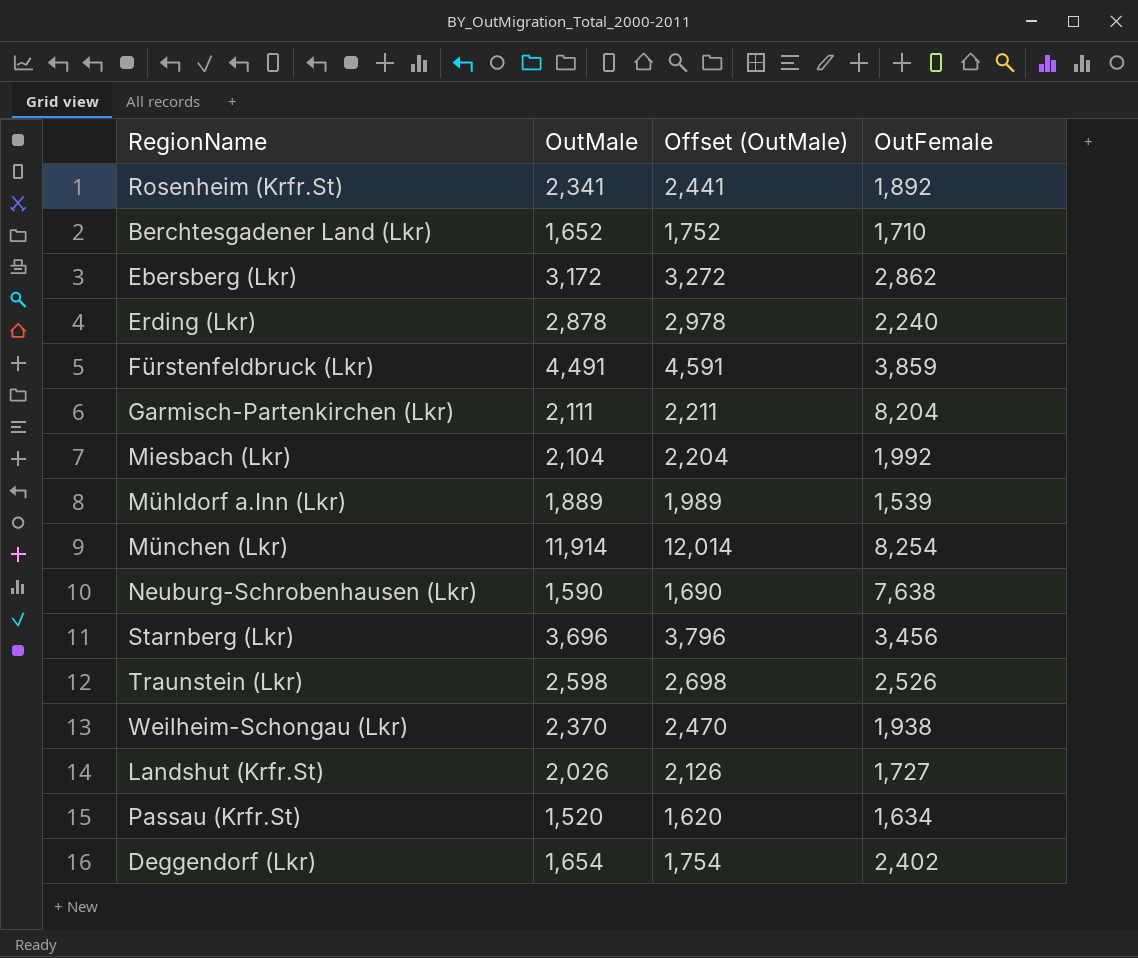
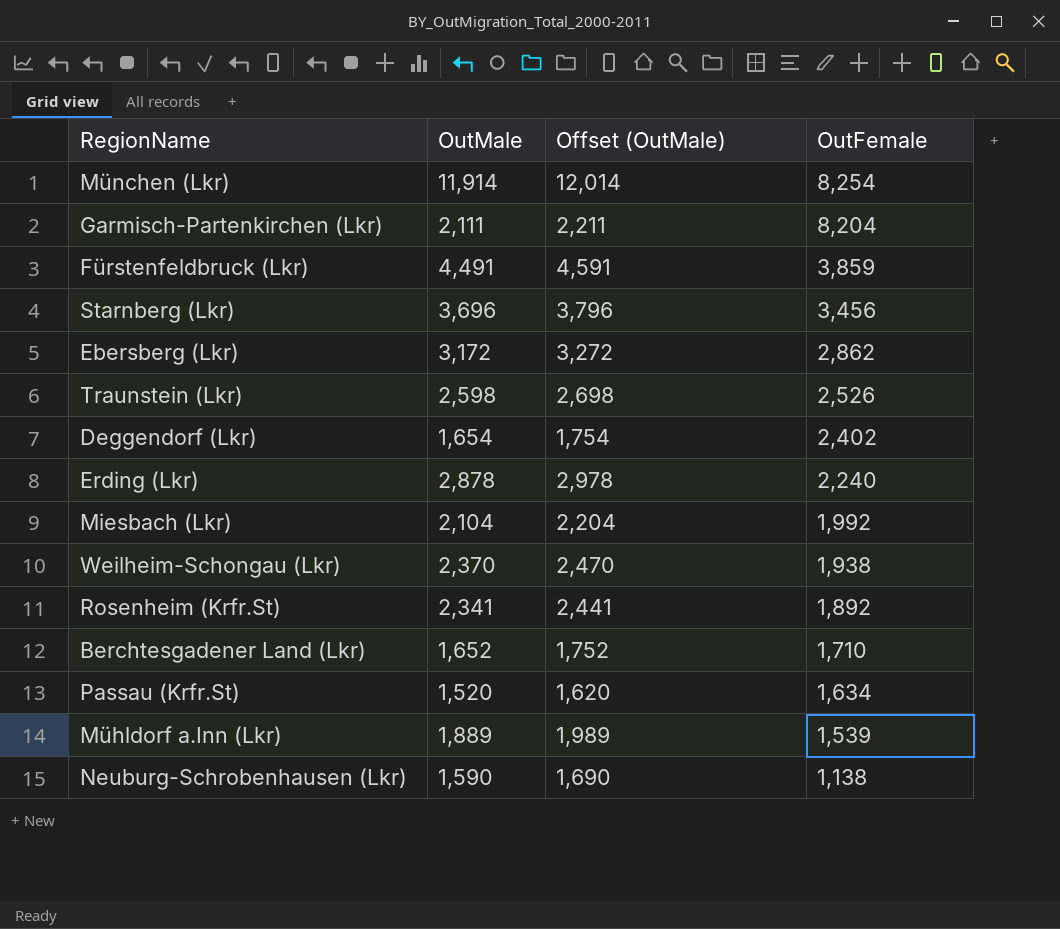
row order: none -> OutFemale descending
row Landshut (Krfr.St): 2,026 | 2,126 | 1,727 -> none
Neuburg-Schrobenhausen (Lkr) | OutFemale: 7,638 -> 1,138

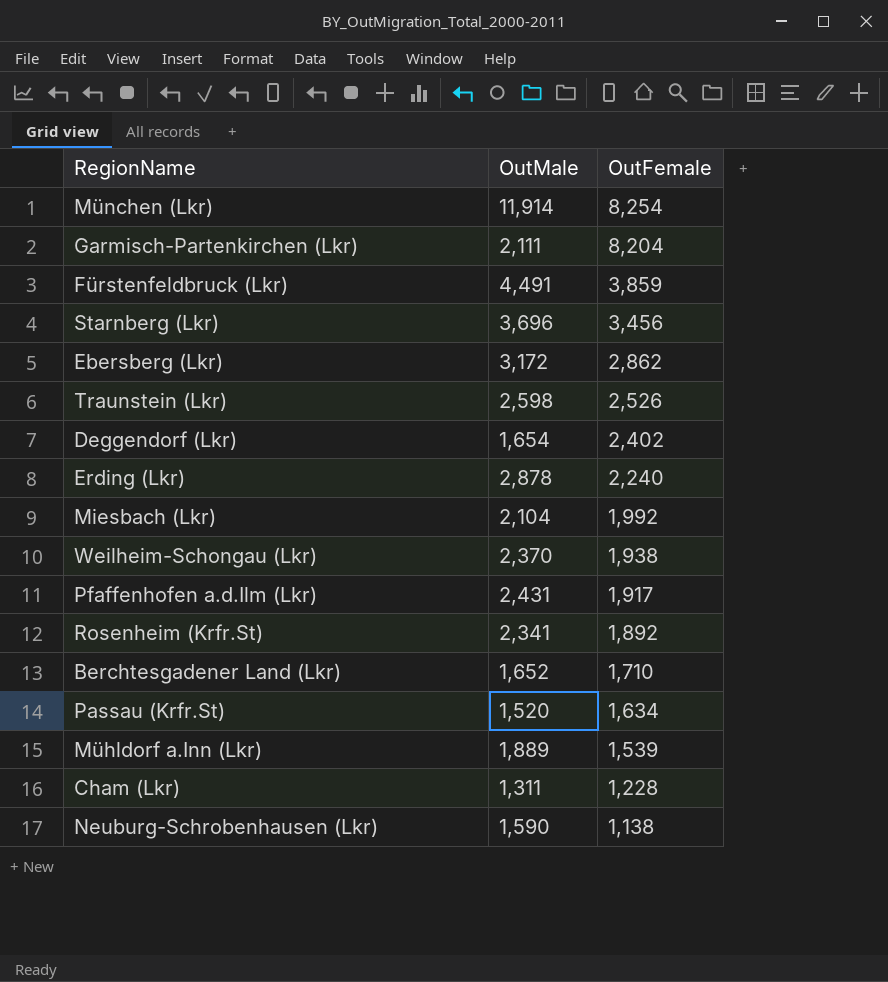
column Offset (OutMale) | formula: [OutMale] + 100 -> none
row Pfaffenhofen a.d.Ilm (Lkr): none -> 2,431 | 1,917
row Cham (Lkr): none -> 1,311 | 1,228

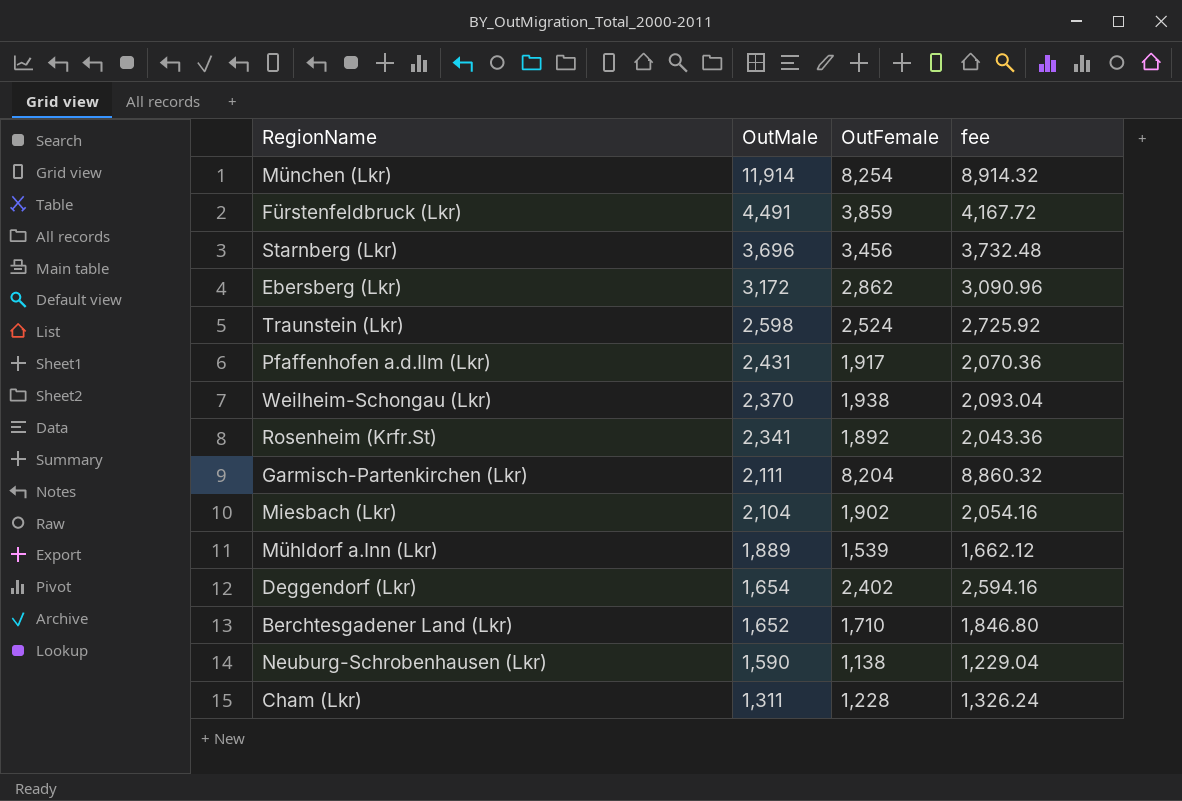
row order: OutFemale descending -> OutMale descending
column fee | formula: none -> [OutFemale] * 1.08
row Erding (Lkr): 2,878 | 2,240 -> none
row Passau (Krfr.St): 1,520 | 1,634 -> none
Traunstein (Lkr) | OutFemale: 2,526 -> 2,524
Miesbach (Lkr) | OutFemale: 1,992 -> 1,902

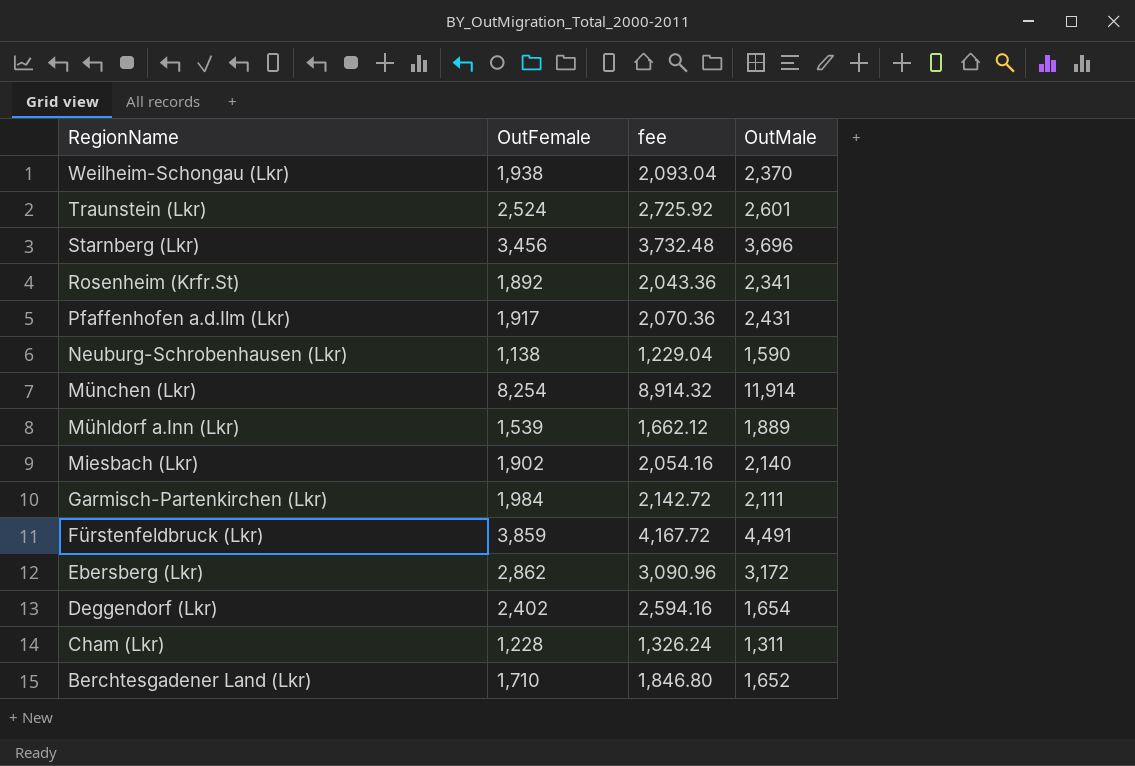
row order: OutMale descending -> RegionName descending
column OutMale | position: 2 -> 4
Traunstein (Lkr) | OutMale: 2,598 -> 2,601
Miesbach (Lkr) | OutMale: 2,104 -> 2,140
Garmisch-Partenkirchen (Lkr) | OutFemale: 8,204 -> 1,984
Garmisch-Partenkirchen (Lkr) | fee: 8,860.32 -> 2,142.72

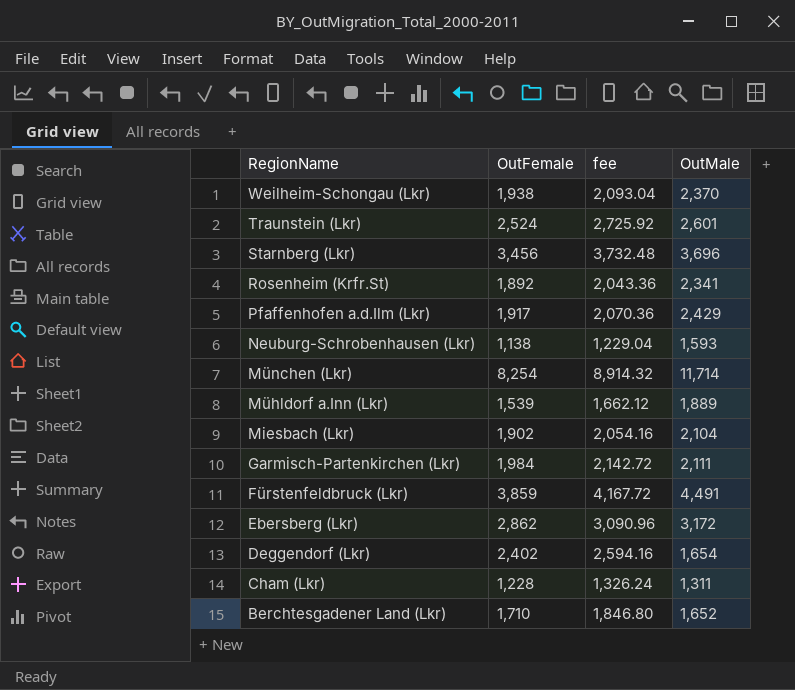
Pfaffenhofen a.d.Ilm (Lkr) | OutMale: 2,431 -> 2,429
Neuburg-Schrobenhausen (Lkr) | OutMale: 1,590 -> 1,593
München (Lkr) | OutMale: 11,914 -> 11,714
Miesbach (Lkr) | OutMale: 2,140 -> 2,104

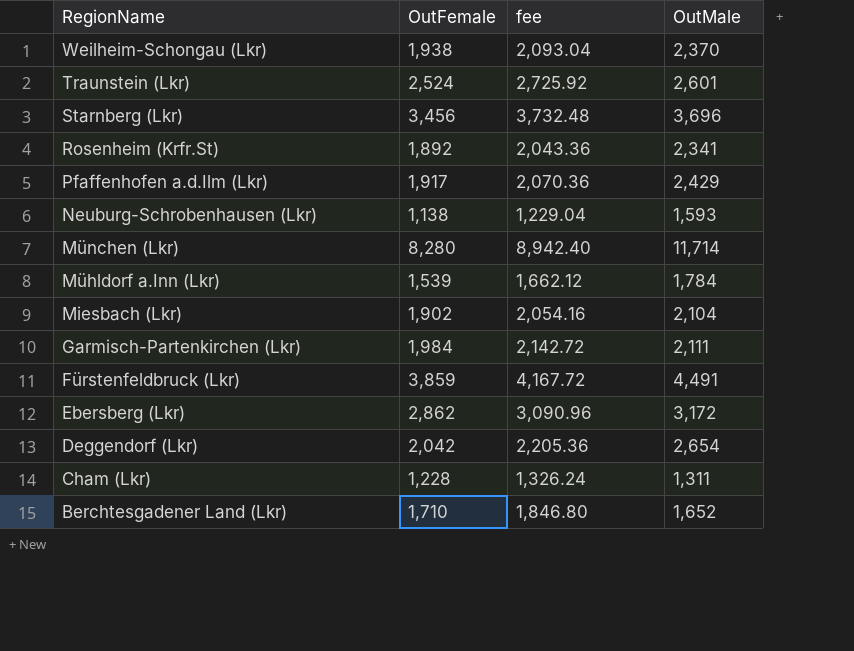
München (Lkr) | OutFemale: 8,254 -> 8,280
München (Lkr) | fee: 8,914.32 -> 8,942.40
Mühldorf a.Inn (Lkr) | OutMale: 1,889 -> 1,784
Deggendorf (Lkr) | OutFemale: 2,402 -> 2,042
Deggendorf (Lkr) | fee: 2,594.16 -> 2,205.36
Deggendorf (Lkr) | OutMale: 1,654 -> 2,654

